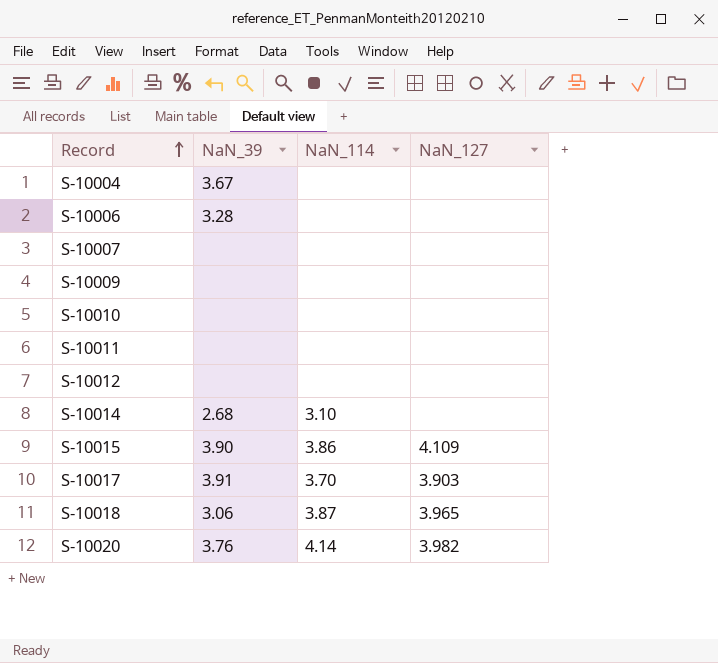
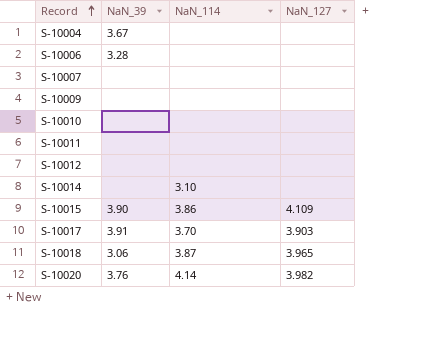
S-10014 | NaN_39: 2.68 -> none

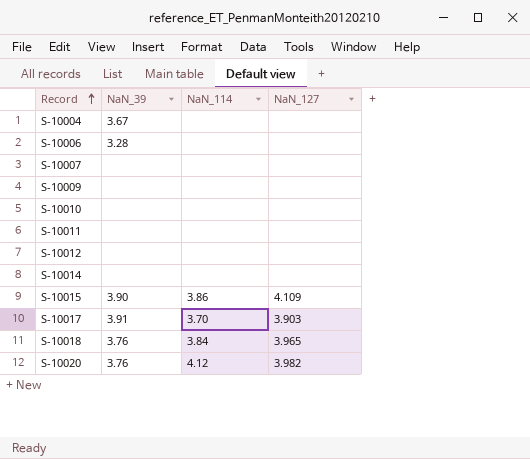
S-10014 | NaN_114: 3.10 -> none
S-10018 | NaN_39: 3.06 -> 3.76
S-10018 | NaN_114: 3.87 -> 3.84
S-10020 | NaN_114: 4.14 -> 4.12

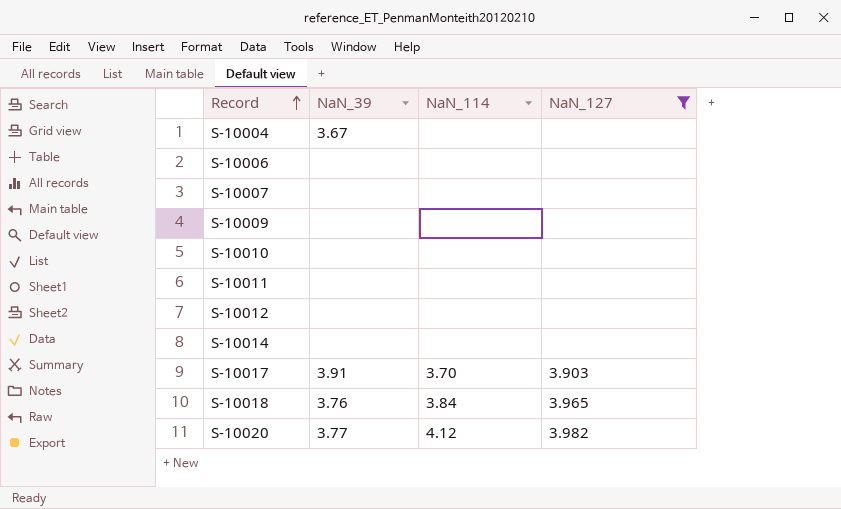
filter: none -> NaN_127 != 4.109
S-10006 | NaN_39: 3.28 -> none
S-10020 | NaN_39: 3.76 -> 3.77

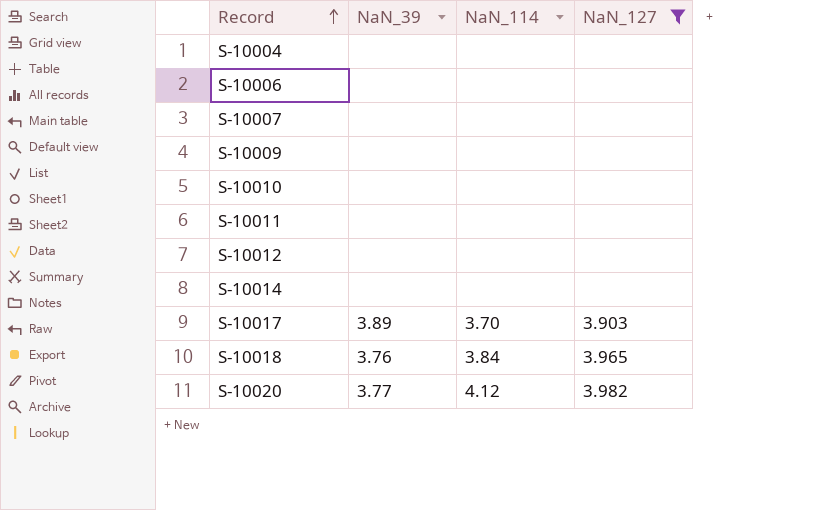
S-10004 | NaN_39: 3.67 -> none
S-10017 | NaN_39: 3.91 -> 3.89

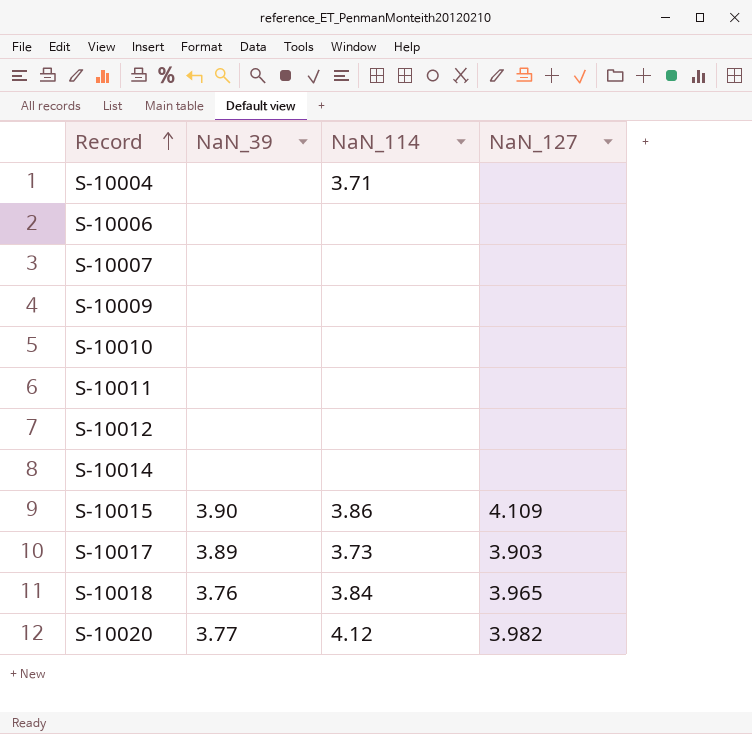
filter: NaN_127 != 4.109 -> none
S-10004 | NaN_114: none -> 3.71
S-10017 | NaN_114: 3.70 -> 3.73

